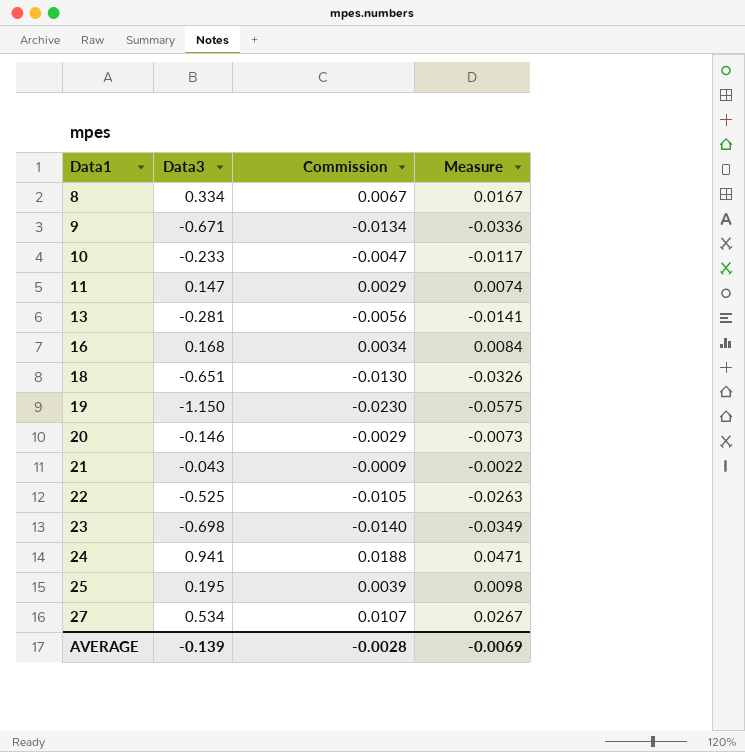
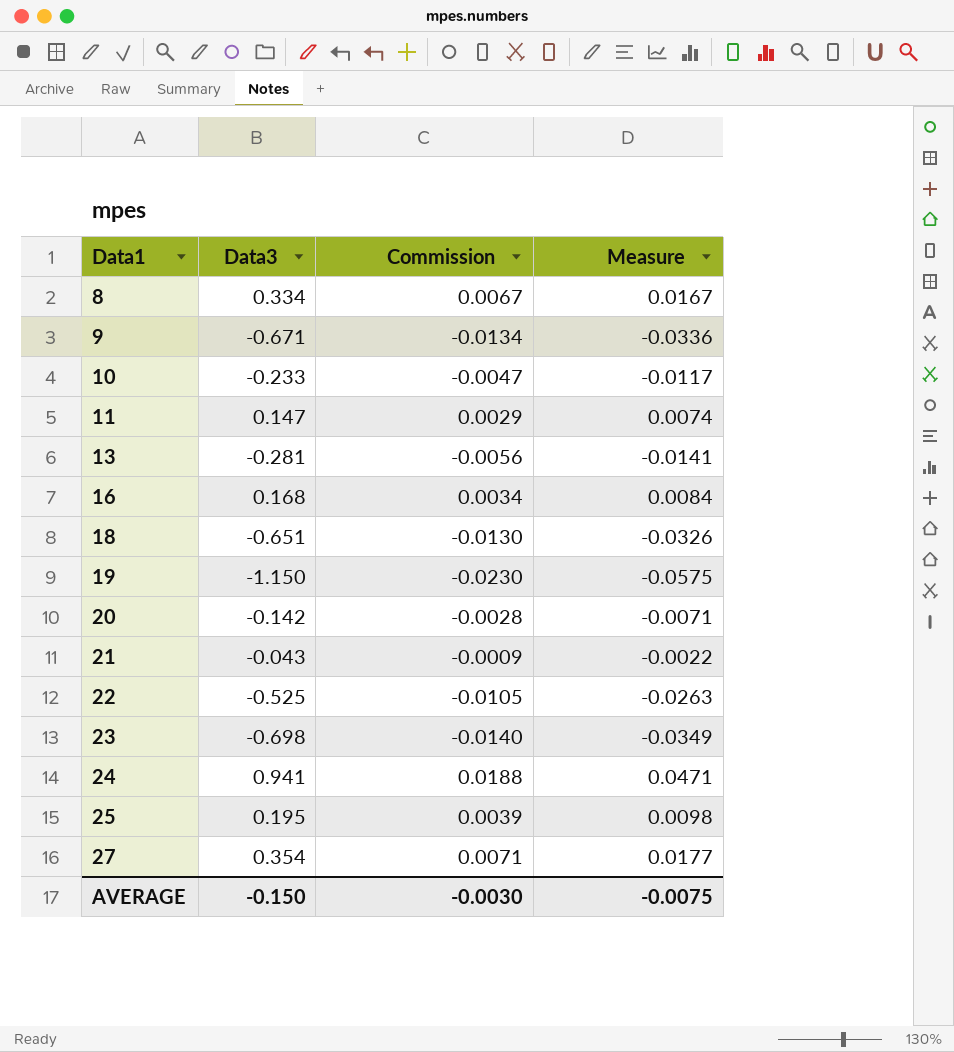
20 | Data3: -0.146 -> -0.142
20 | Commission: -0.0029 -> -0.0028
20 | Measure: -0.0073 -> -0.0071
27 | Data3: 0.534 -> 0.354
27 | Commission: 0.0107 -> 0.0071
27 | Measure: 0.0267 -> 0.0177
AVERAGE | Data3: -0.139 -> -0.150
AVERAGE | Commission: -0.0028 -> -0.0030
AVERAGE | Measure: -0.0069 -> -0.0075

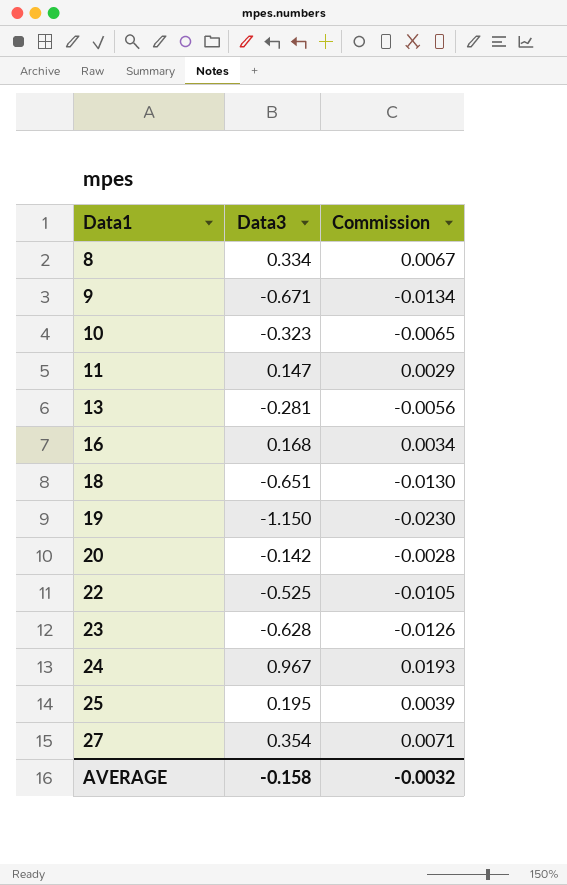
column Measure | formula: [Data3] * 0.05 -> none
row 21: -0.043 | -0.0009 | -0.0022 -> none
10 | Data3: -0.233 -> -0.323
10 | Commission: -0.0047 -> -0.0065
23 | Data3: -0.698 -> -0.628
23 | Commission: -0.0140 -> -0.0126
24 | Data3: 0.941 -> 0.967
24 | Commission: 0.0188 -> 0.0193
AVERAGE | Data3: -0.150 -> -0.158
AVERAGE | Commission: -0.0030 -> -0.0032

